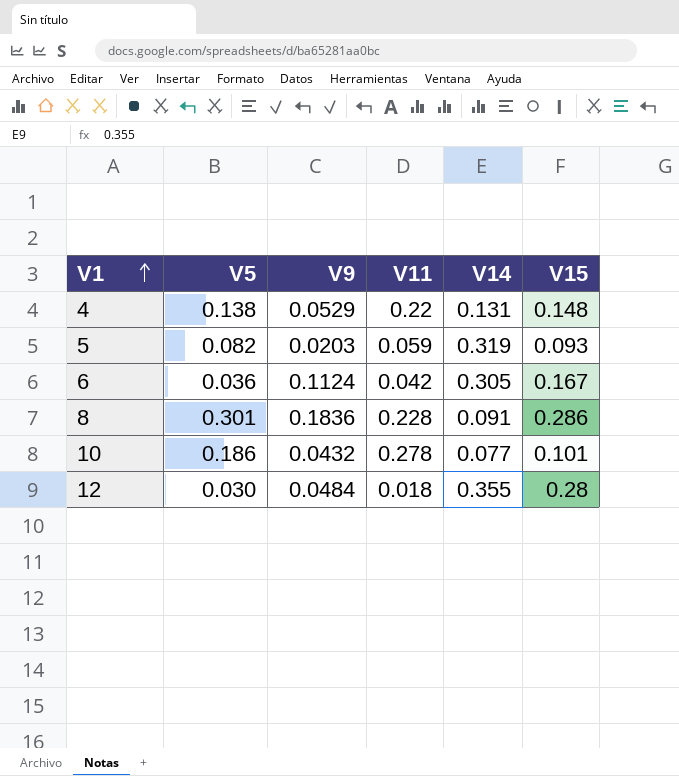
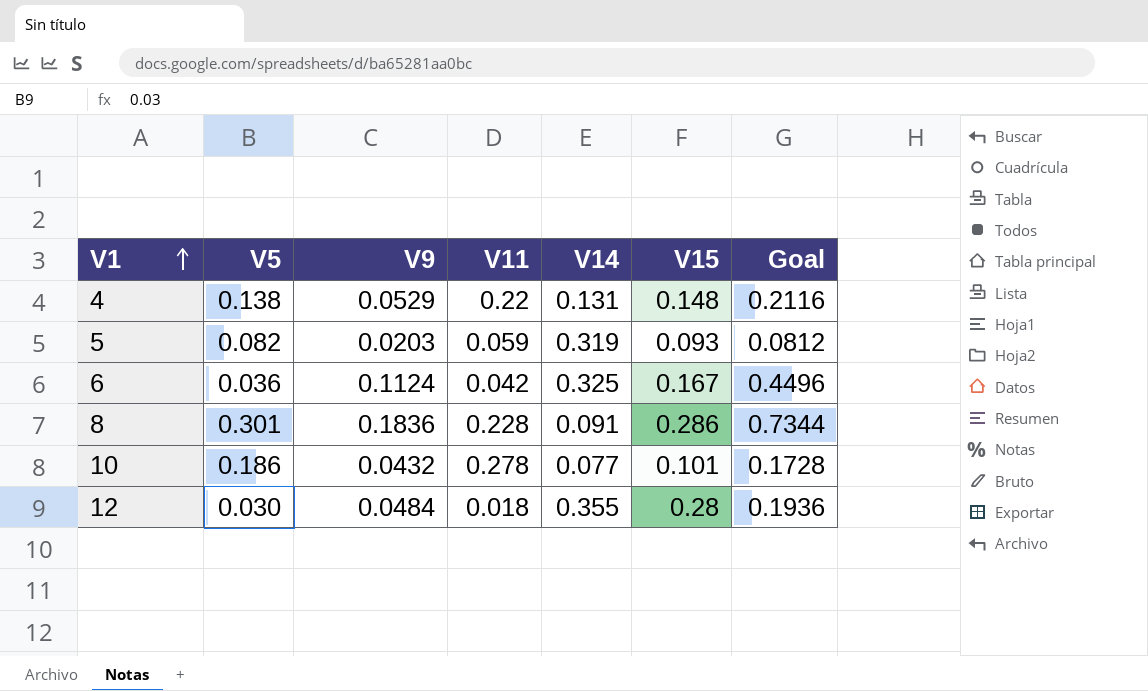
column Goal | formula: none -> [V9] * 4
6 | V14: 0.305 -> 0.325

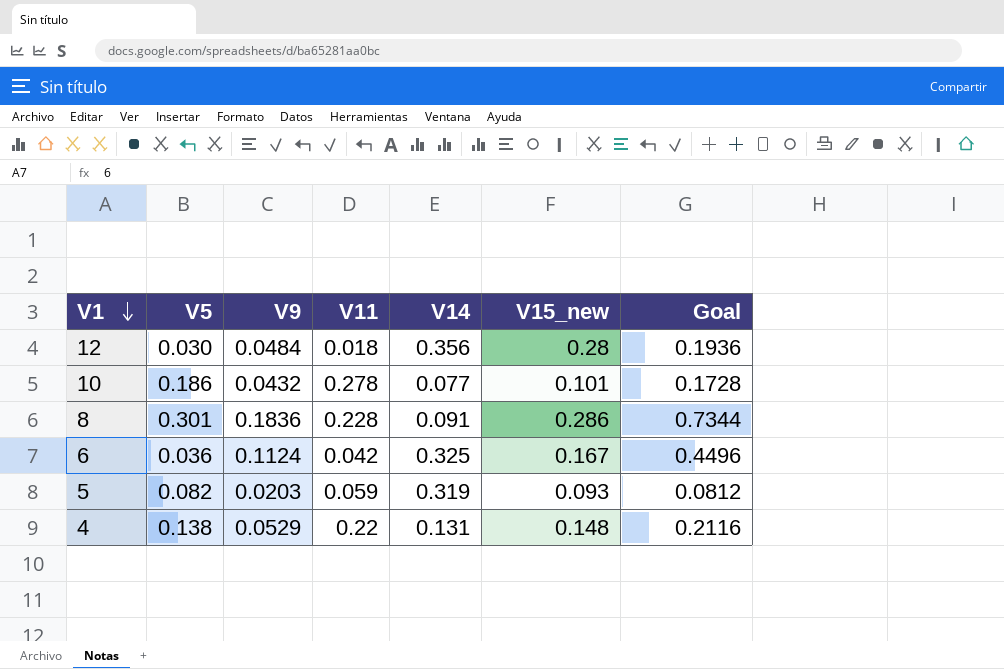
row order: V1 ascending -> V1 descending
column name: V15 -> V15_new
12 | V14: 0.355 -> 0.356

